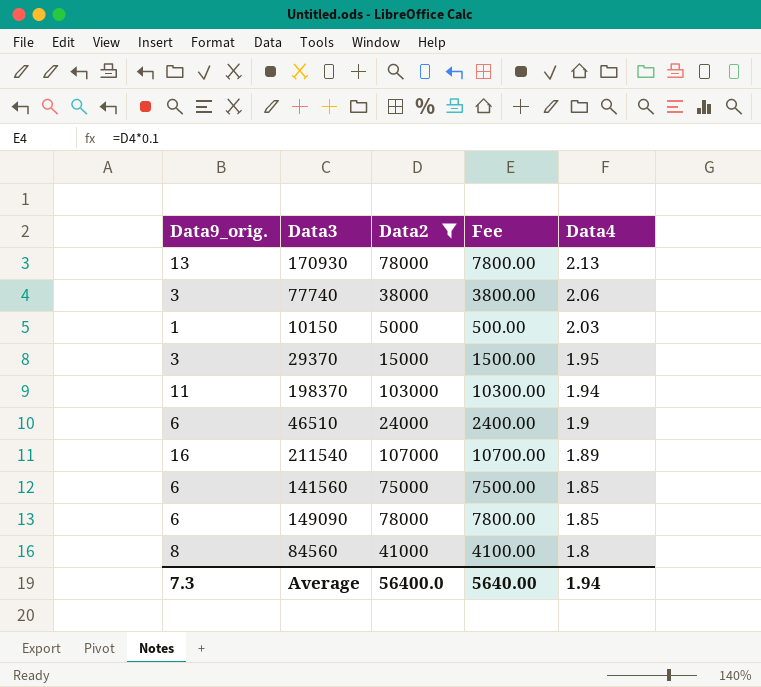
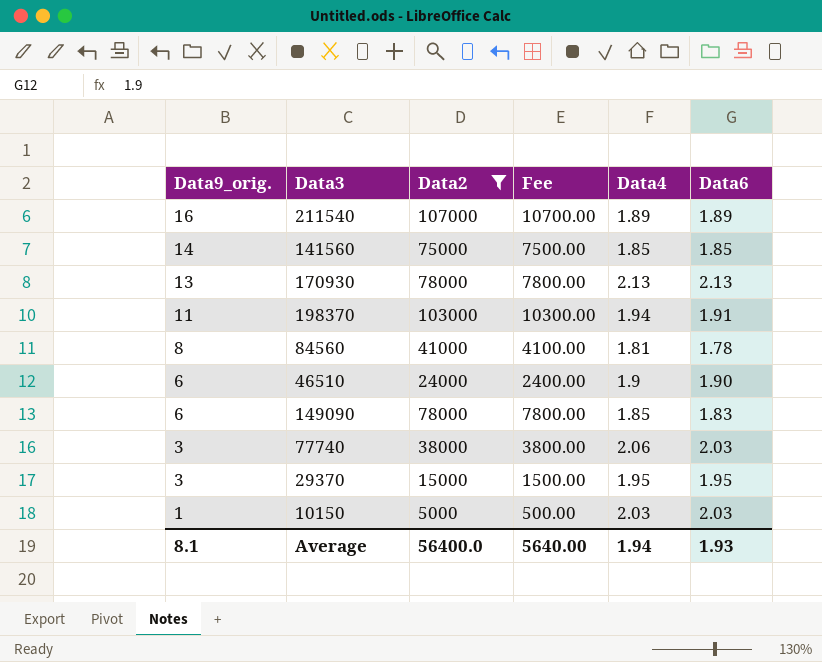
row order: Data4 descending -> Data9_orig. descending
column Data6 | position: none -> 6
141560 | Data9_orig.: 6 -> 14
84560 | Data4: 1.8 -> 1.81
Average | Data9_orig.: 7.3 -> 8.1

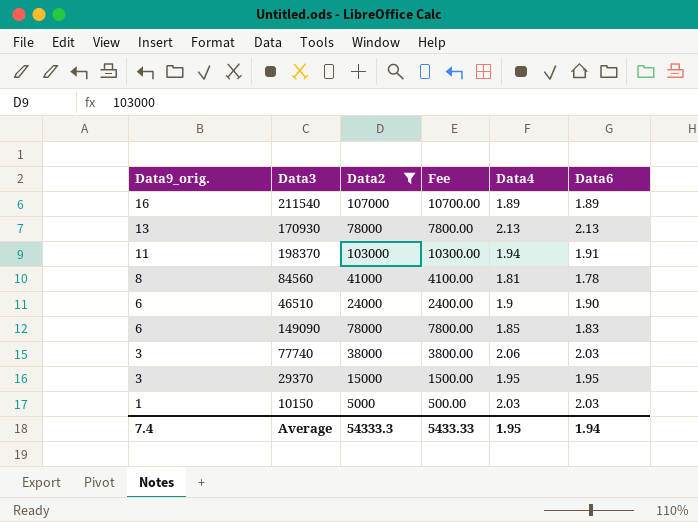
row 141560: 14 | 75000 | 7500.00 | 1.85 | 1.85 -> none
Average | Data9_orig.: 8.1 -> 7.4
Average | Data2: 56400.0 -> 54333.3
Average | Fee: 5640.00 -> 5433.33
Average | Data4: 1.94 -> 1.95
Average | Data6: 1.93 -> 1.94

